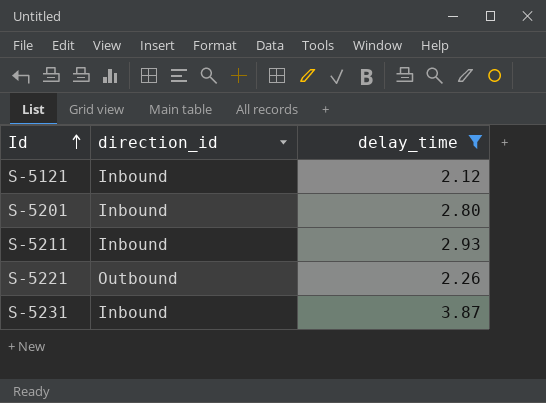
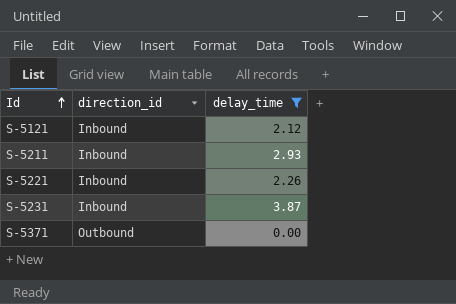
row S-5201: Inbound | 2.80 -> none
S-5221 | direction_id: Outbound -> Inbound
row S-5371: none -> Outbound | 0.00

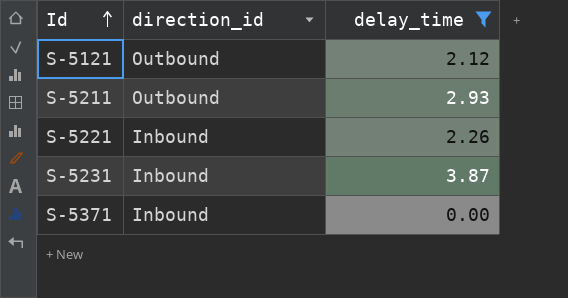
S-5121 | direction_id: Inbound -> Outbound
S-5211 | direction_id: Inbound -> Outbound
S-5371 | direction_id: Outbound -> Inbound

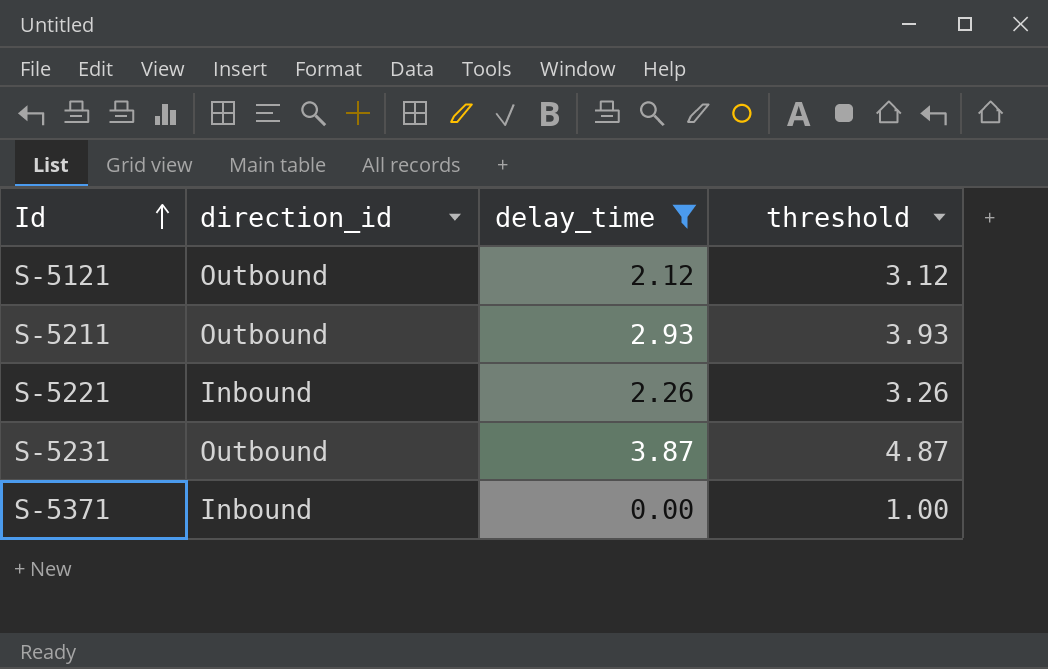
column threshold | formula: none -> [delay_time] + 1
S-5231 | direction_id: Inbound -> Outbound

